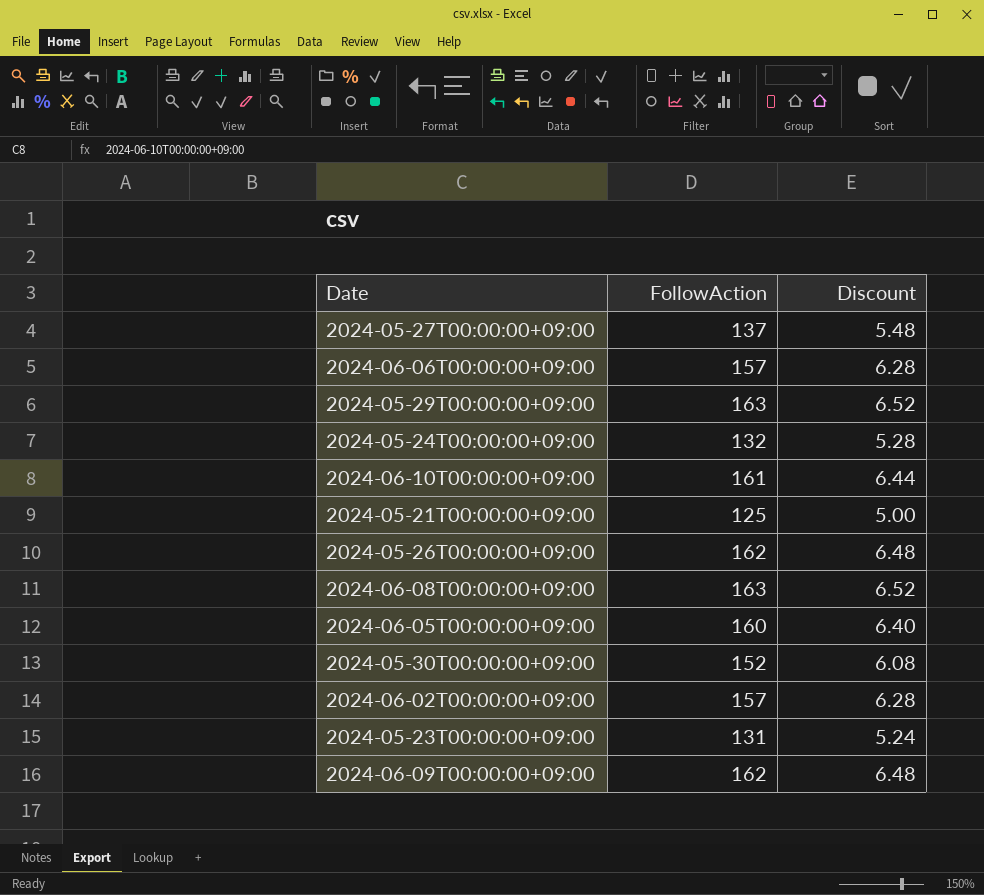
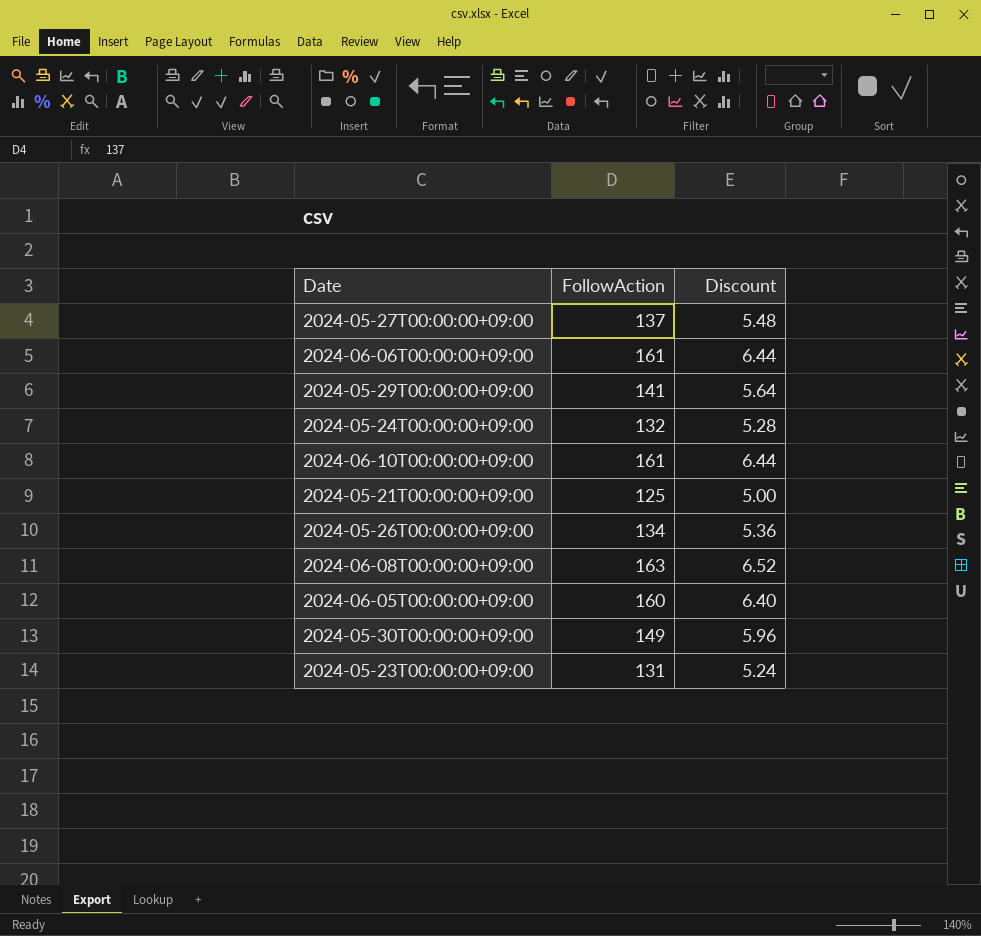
row 2024-06-02T00:00:00+09:00: 157 | 6.28 -> none
row 2024-06-09T00:00:00+09:00: 162 | 6.48 -> none
2024-06-06T00:00:00+09:00 | FollowAction: 157 -> 161
2024-06-06T00:00:00+09:00 | Discount: 6.28 -> 6.44
2024-05-29T00:00:00+09:00 | FollowAction: 163 -> 141
2024-05-29T00:00:00+09:00 | Discount: 6.52 -> 5.64
2024-05-26T00:00:00+09:00 | FollowAction: 162 -> 134
2024-05-26T00:00:00+09:00 | Discount: 6.48 -> 5.36
2024-05-30T00:00:00+09:00 | FollowAction: 152 -> 149
2024-05-30T00:00:00+09:00 | Discount: 6.08 -> 5.96

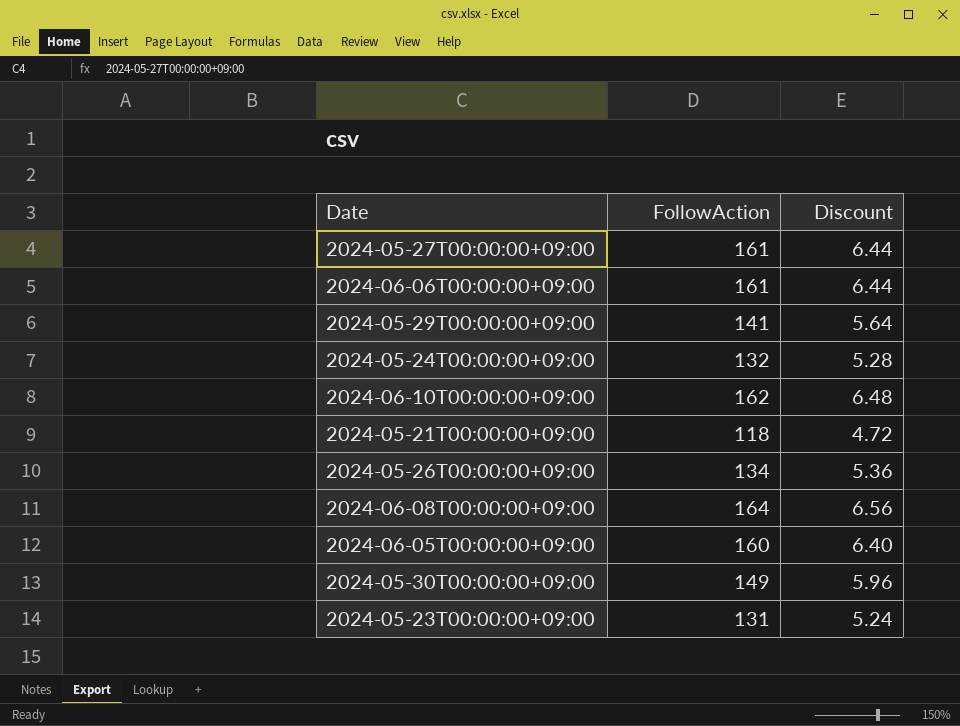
2024-05-27T00:00:00+09:00 | FollowAction: 137 -> 161
2024-05-27T00:00:00+09:00 | Discount: 5.48 -> 6.44
2024-06-10T00:00:00+09:00 | FollowAction: 161 -> 162
2024-06-10T00:00:00+09:00 | Discount: 6.44 -> 6.48
2024-05-21T00:00:00+09:00 | FollowAction: 125 -> 118
2024-05-21T00:00:00+09:00 | Discount: 5.00 -> 4.72
2024-06-08T00:00:00+09:00 | FollowAction: 163 -> 164
2024-06-08T00:00:00+09:00 | Discount: 6.52 -> 6.56

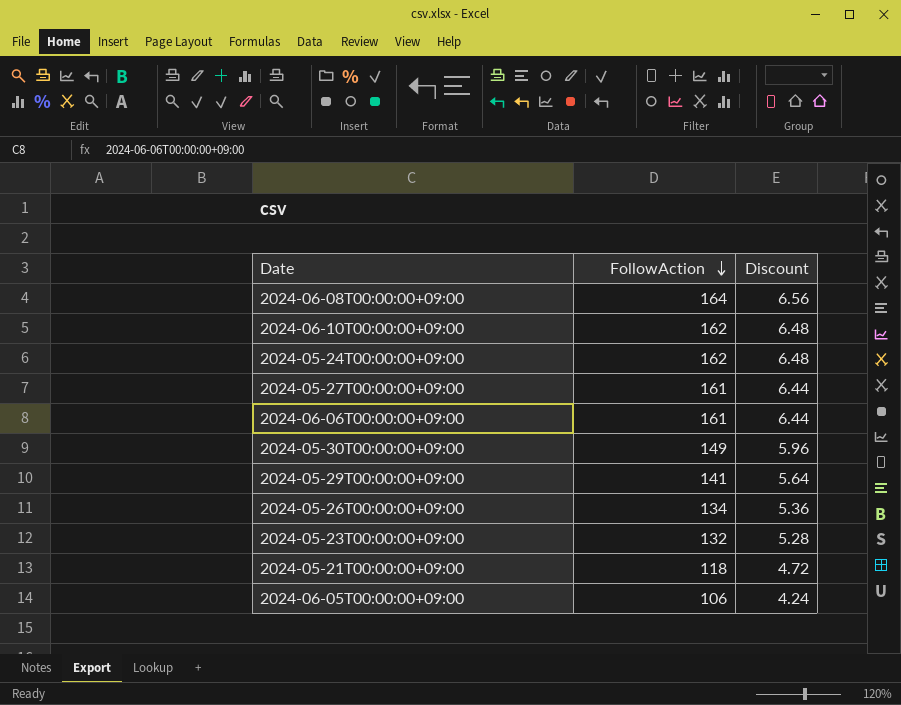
row order: none -> FollowAction descending
2024-05-24T00:00:00+09:00 | FollowAction: 132 -> 162
2024-05-24T00:00:00+09:00 | Discount: 5.28 -> 6.48
2024-05-23T00:00:00+09:00 | FollowAction: 131 -> 132
2024-05-23T00:00:00+09:00 | Discount: 5.24 -> 5.28
2024-06-05T00:00:00+09:00 | FollowAction: 160 -> 106
2024-06-05T00:00:00+09:00 | Discount: 6.40 -> 4.24

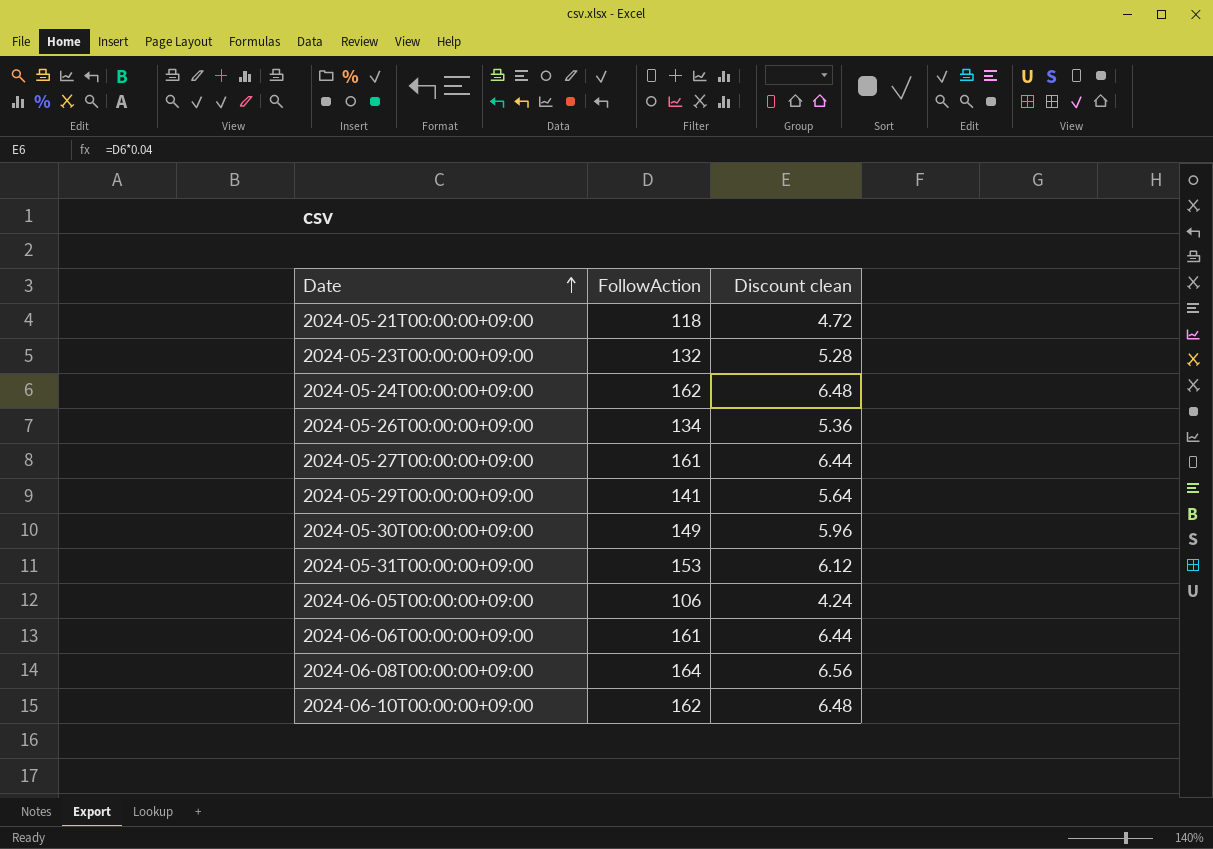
row order: FollowAction descending -> Date ascending
column name: Discount -> Discount clean
row 2024-05-31T00:00:00+09:00: none -> 153 | 6.12

